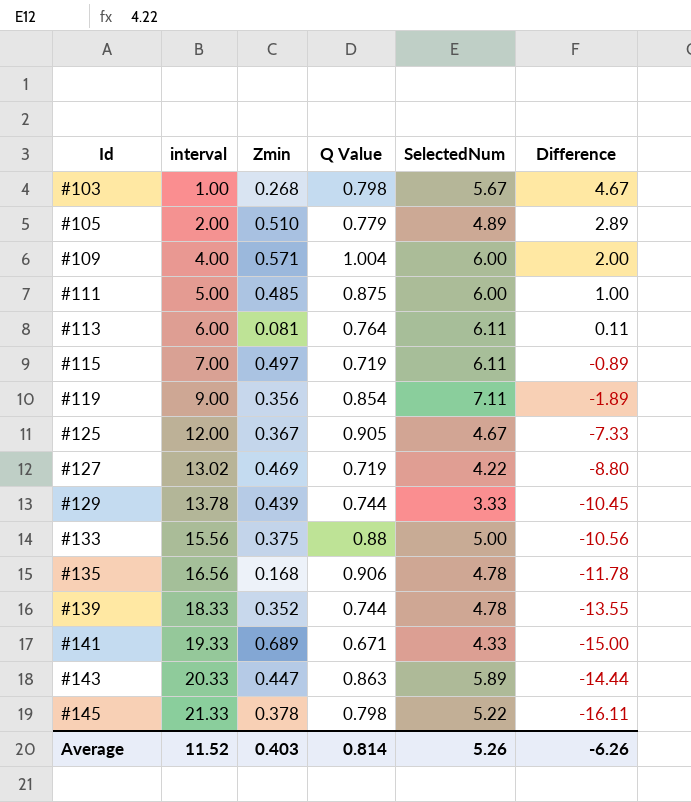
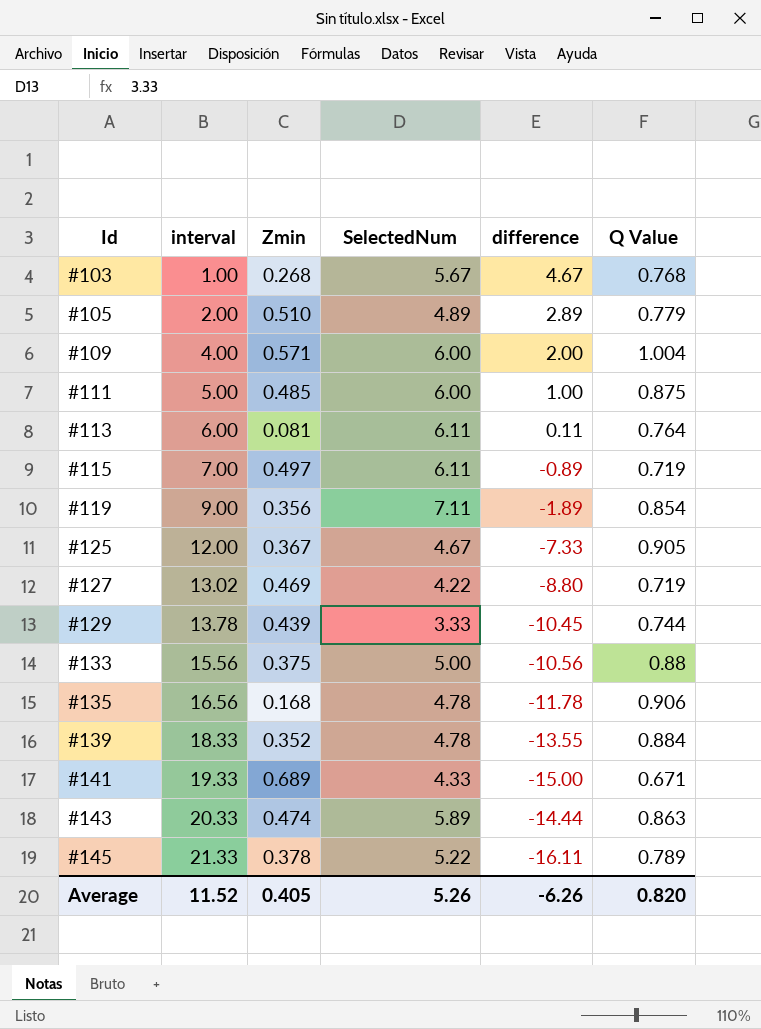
column name: Difference -> difference
column Q Value | position: 4 -> 6
#103 | Q Value: 0.798 -> 0.768
#139 | Q Value: 0.744 -> 0.884
#143 | Zmin: 0.447 -> 0.474
#145 | Q Value: 0.798 -> 0.789
Average | Zmin: 0.403 -> 0.405
Average | Q Value: 0.814 -> 0.820

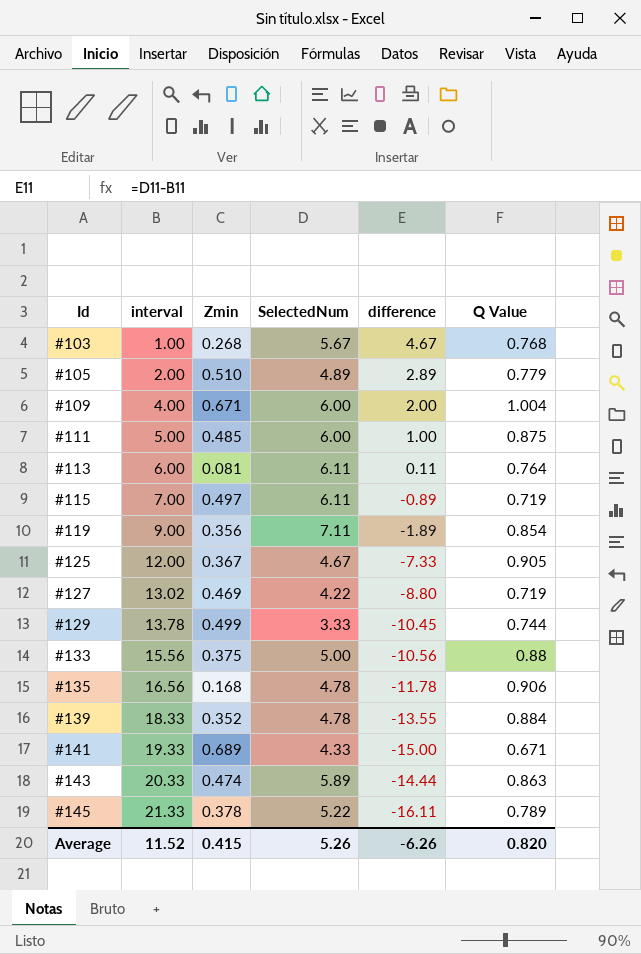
#109 | Zmin: 0.571 -> 0.671
#129 | Zmin: 0.439 -> 0.499
Average | Zmin: 0.405 -> 0.415

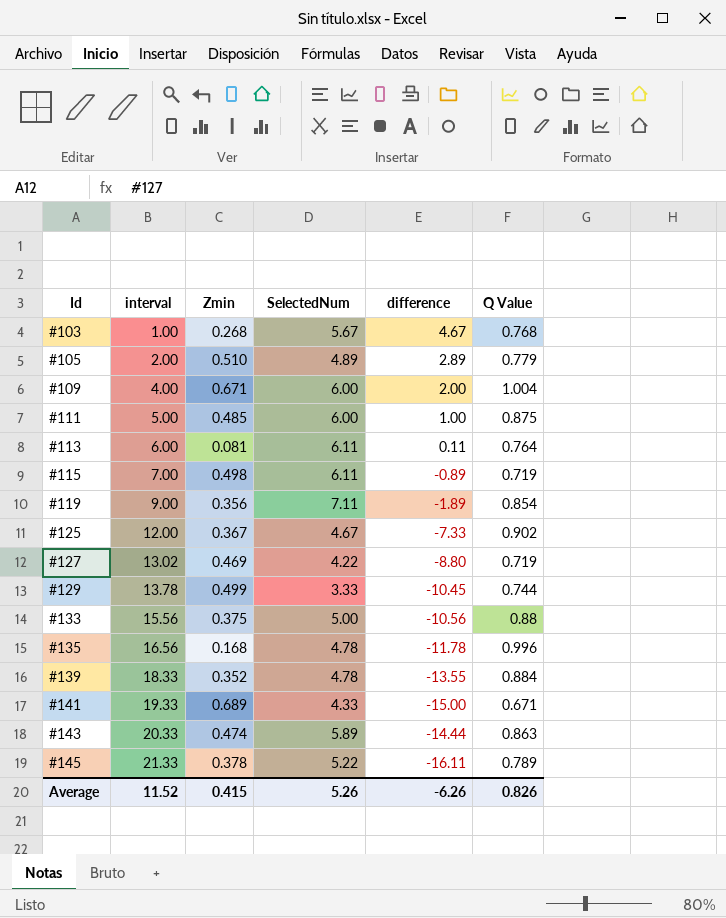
#115 | Zmin: 0.497 -> 0.498
#125 | Q Value: 0.905 -> 0.902
#135 | Q Value: 0.906 -> 0.996
Average | Q Value: 0.820 -> 0.826

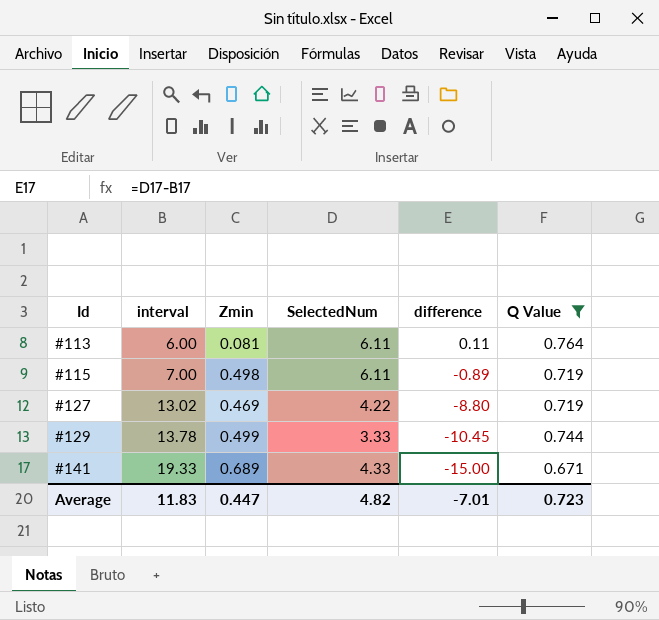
filter: none -> Q Value <= 0.764
Average | interval: 11.52 -> 11.83
Average | Zmin: 0.415 -> 0.447
Average | SelectedNum: 5.26 -> 4.82
Average | difference: -6.26 -> -7.01
Average | Q Value: 0.826 -> 0.723

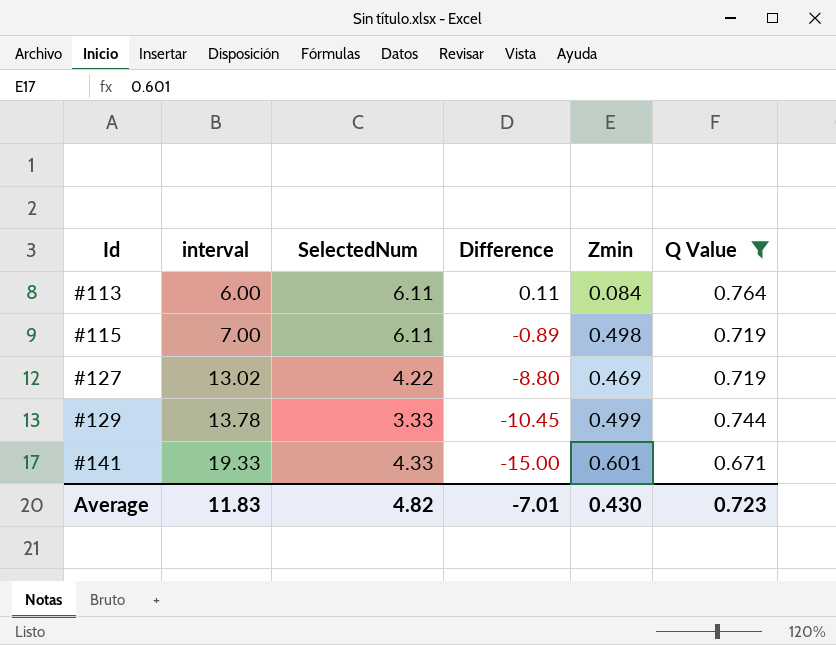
column name: difference -> Difference
column Zmin | position: 3 -> 5
#113 | Zmin: 0.081 -> 0.084
#141 | Zmin: 0.689 -> 0.601
Average | Zmin: 0.447 -> 0.430

